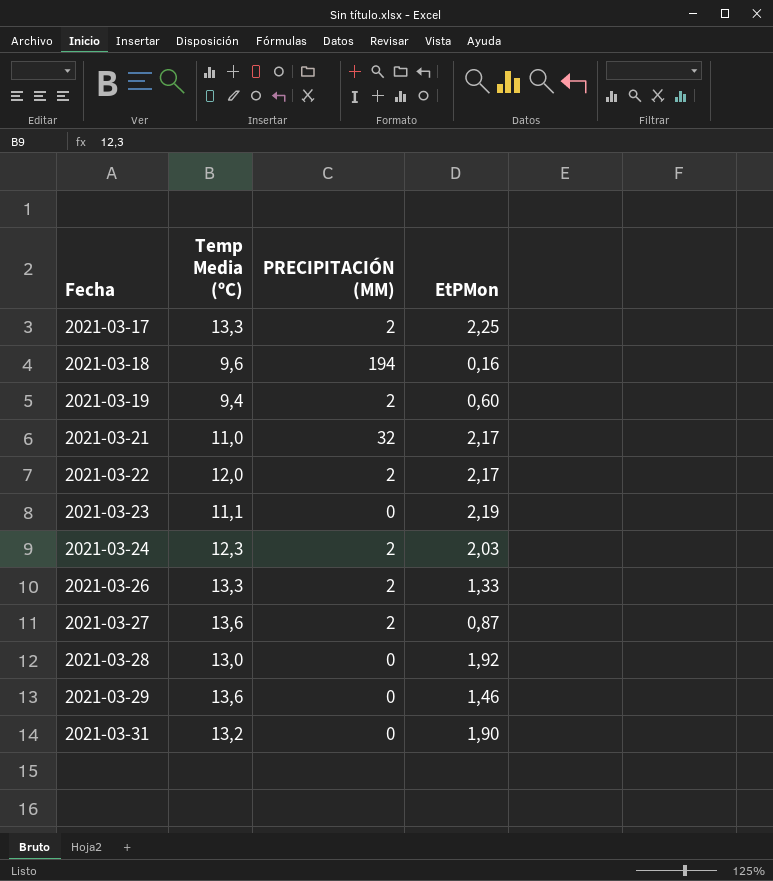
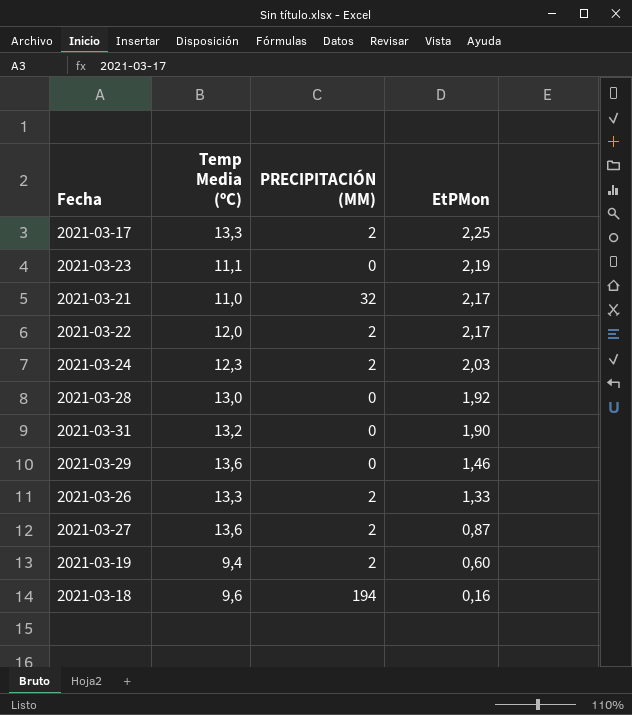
row order: Fecha ascending -> EtPMon descending

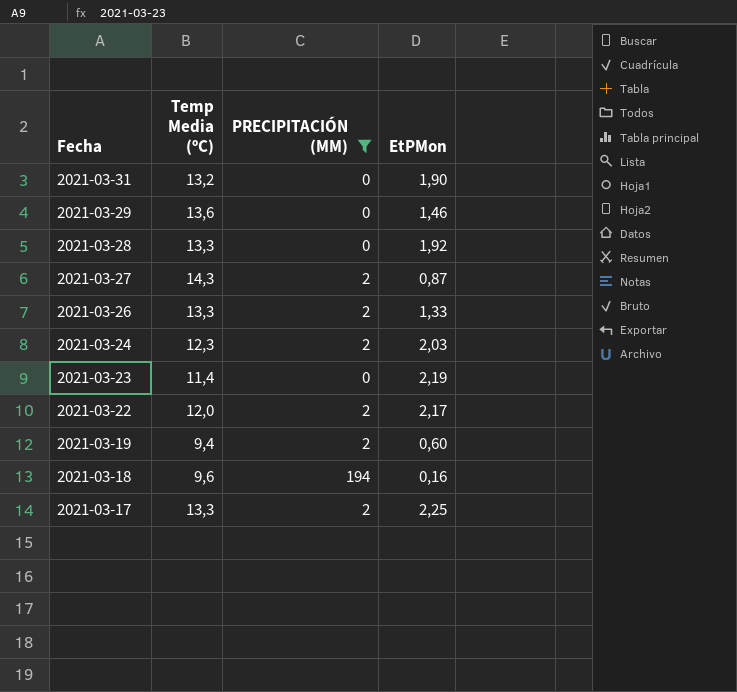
filter: none -> PRECIPITACIÓN (MM) != 32
row order: EtPMon descending -> Fecha descending
2021-03-28 | Temp Media (ºC): 13,0 -> 13,3
2021-03-27 | Temp Media (ºC): 13,6 -> 14,3
2021-03-23 | Temp Media (ºC): 11,1 -> 11,4

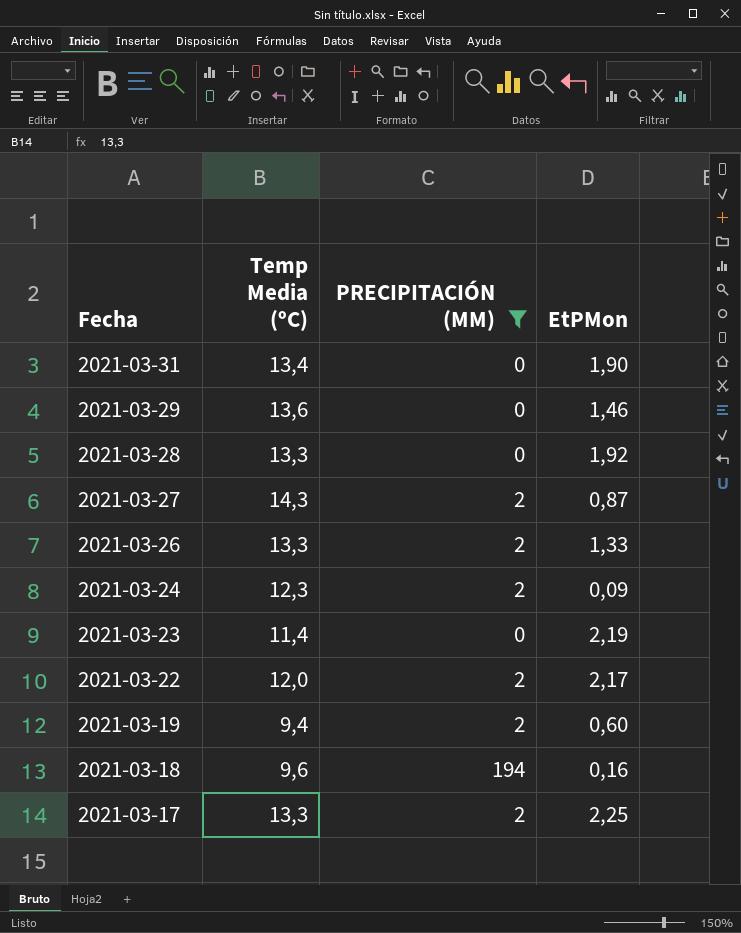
2021-03-31 | Temp Media (ºC): 13,2 -> 13,4
2021-03-24 | EtPMon: 2,03 -> 0,09

